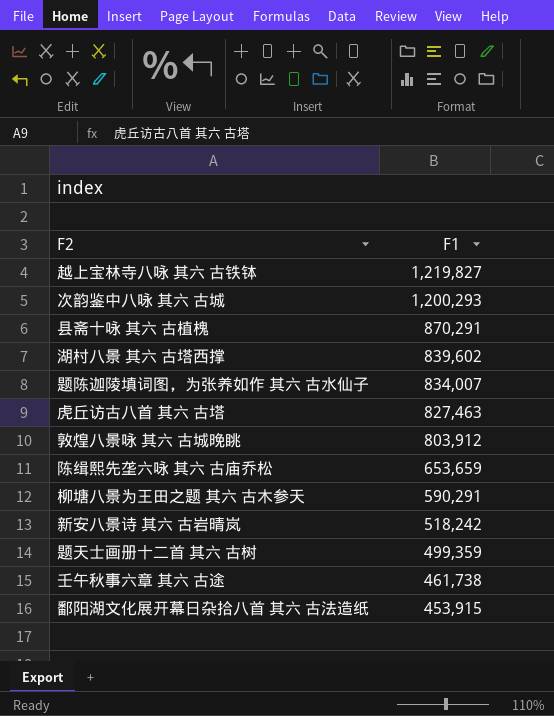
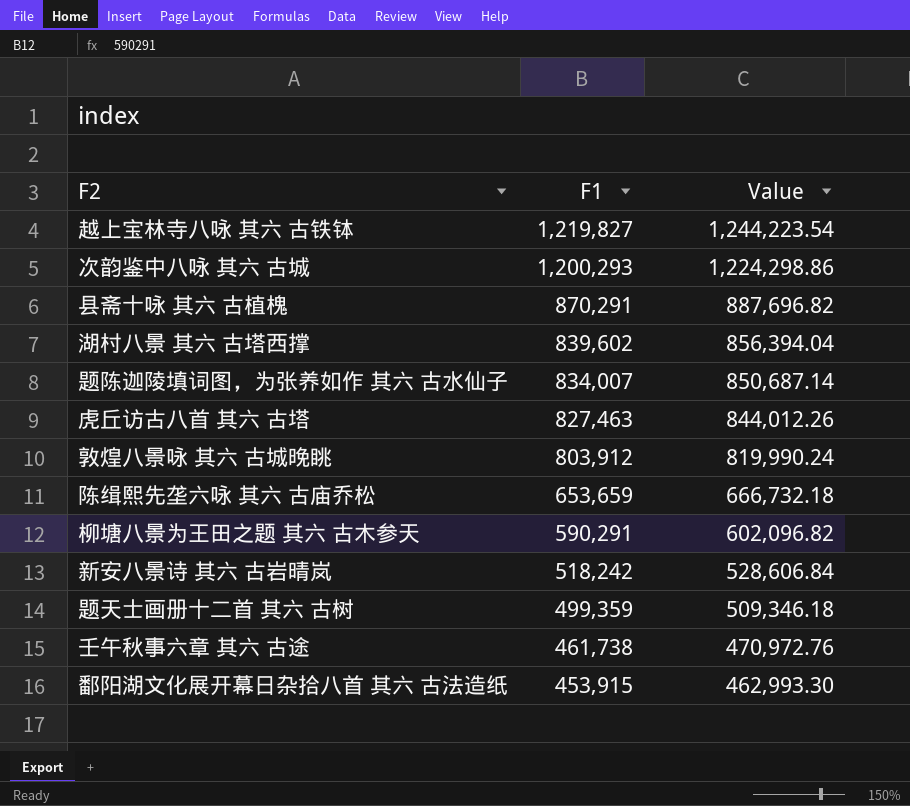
column Value | formula: none -> [F1] * 1.02

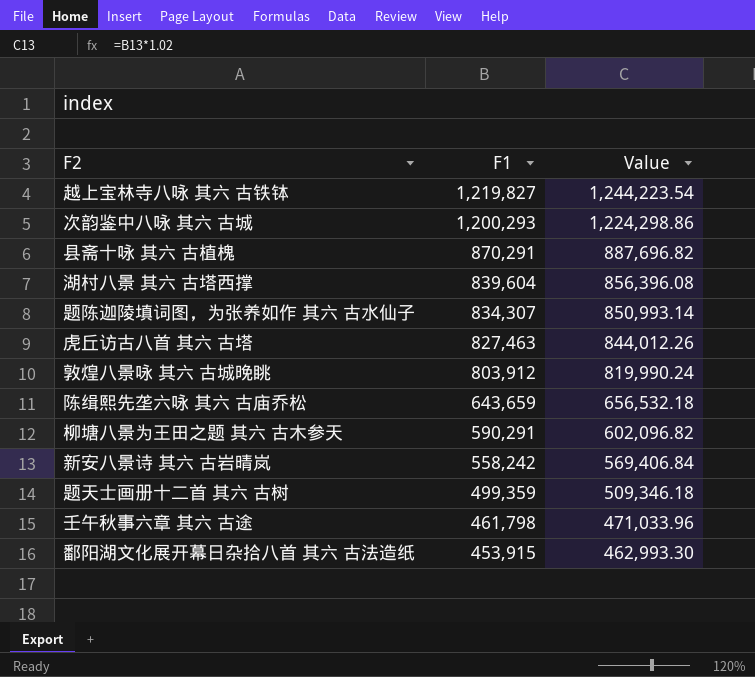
湖村八景 其六 古塔西撑 | F1: 839,602 -> 839,604
湖村八景 其六 古塔西撑 | Value: 856,394.04 -> 856,396.08
题陈迦陵填词图，为张养如作 其六 古水仙子 | F1: 834,007 -> 834,307
题陈迦陵填词图，为张养如作 其六 古水仙子 | Value: 850,687.14 -> 850,993.14
陈缉熙先垄六咏 其六 古庙乔松 | F1: 653,659 -> 643,659
陈缉熙先垄六咏 其六 古庙乔松 | Value: 666,732.18 -> 656,532.18
新安八景诗 其六 古岩晴岚 | F1: 518,242 -> 558,242
新安八景诗 其六 古岩晴岚 | Value: 528,606.84 -> 569,406.84
壬午秋事六章 其六 古途 | F1: 461,738 -> 461,798
壬午秋事六章 其六 古途 | Value: 470,972.76 -> 471,033.96

